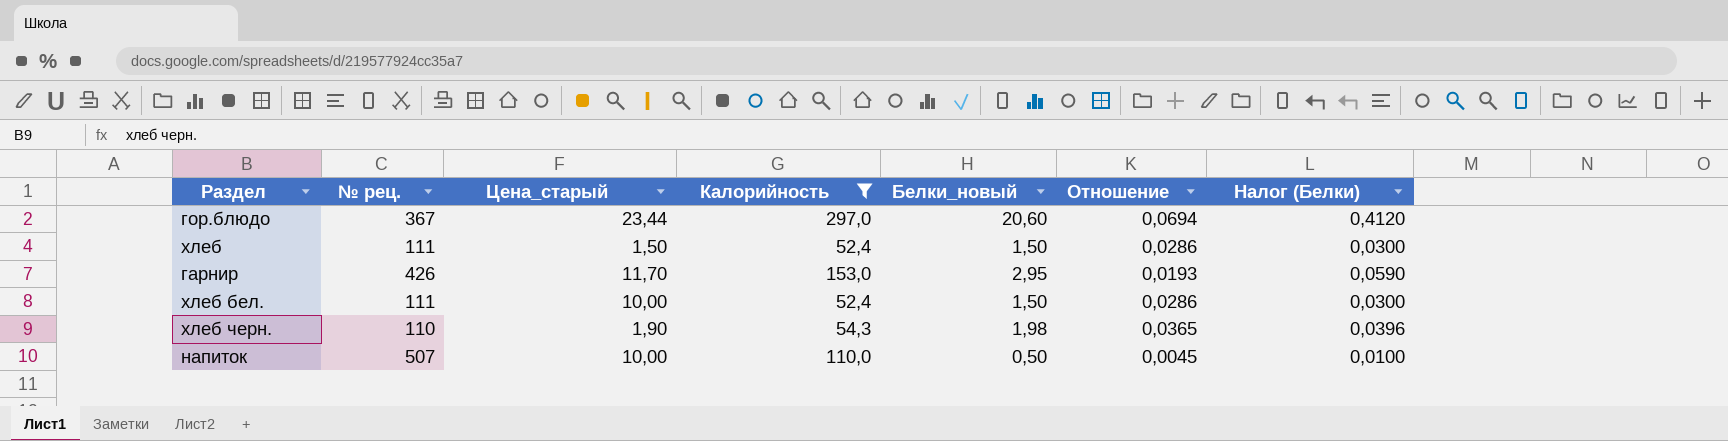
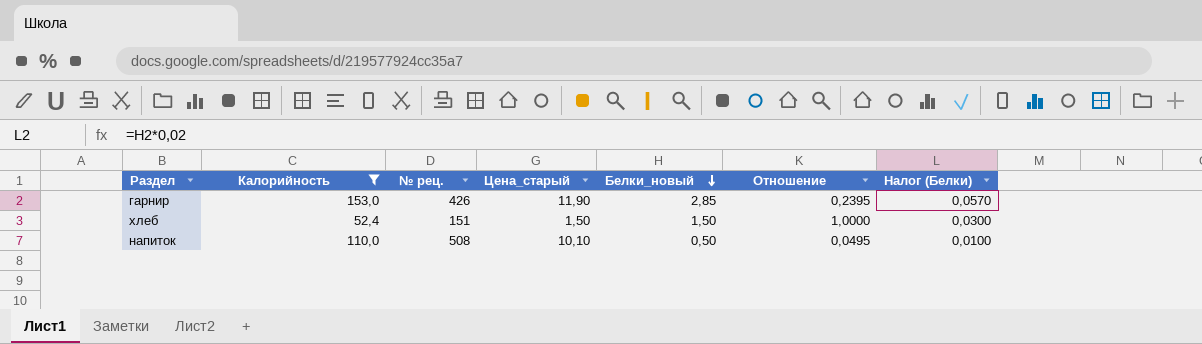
row order: none -> Белки_новый descending
column Калорийность | position: 4 -> 2
column Отношение | formula: [Белки_новый] / [Калорийность] -> [Белки_новый] / [Цена_старый]
row гор.блюдо: 367 | 23,44 | 297,0 | 20,60 | 0,0694 | 0,4120 -> none
row хлеб бел.: 111 | 10,00 | 52,4 | 1,50 | 0,0286 | 0,0300 -> none
row хлеб черн.: 110 | 1,90 | 54,3 | 1,98 | 0,0365 | 0,0396 -> none
гарнир | Цена_старый: 11,70 -> 11,90
гарнир | Белки_новый: 2,95 -> 2,85
гарнир | Налог (Белки): 0,0590 -> 0,0570
хлеб | № рец.: 111 -> 151
напиток | № рец.: 507 -> 508
напиток | Цена_старый: 10,00 -> 10,10

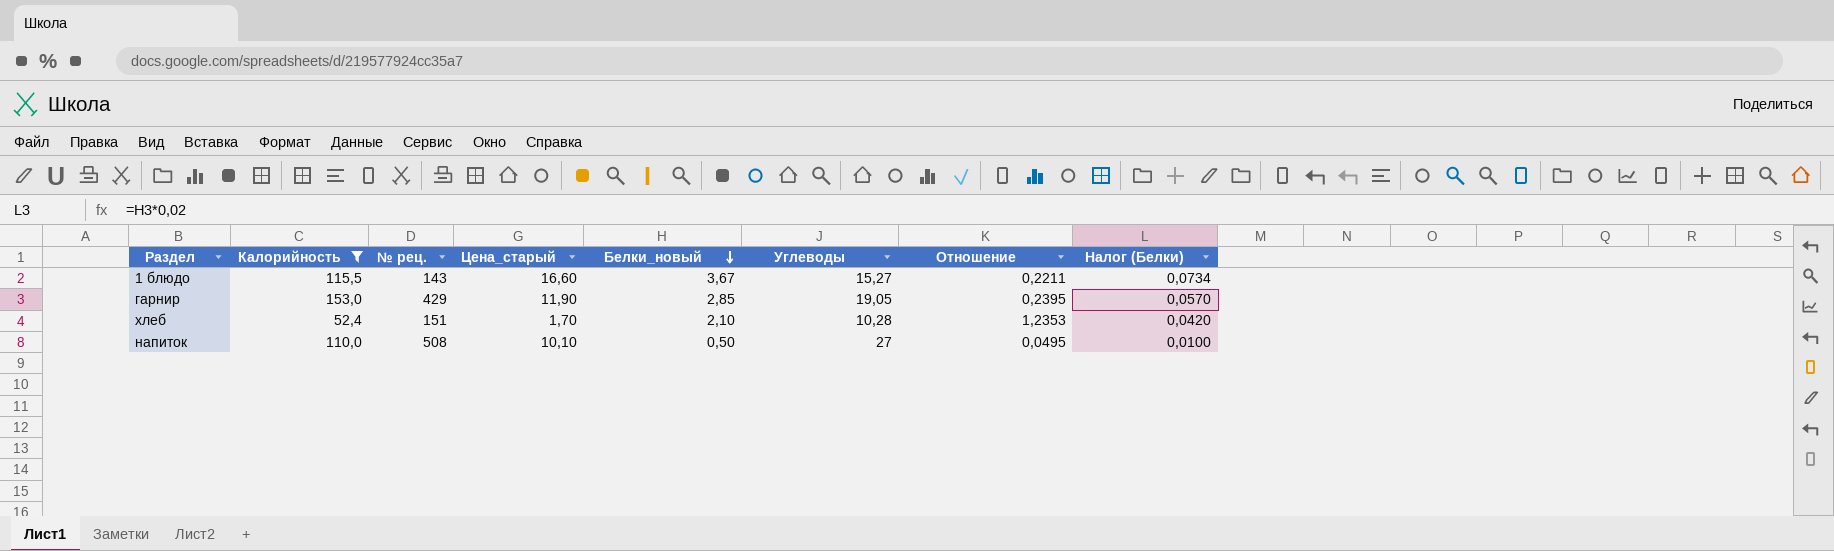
column Углеводы | position: none -> 6
row 1 блюдо: none -> 115,5 | 143 | 16,60 | 3,67 | 15,27 | 0,2211 | 0,0734
гарнир | № рец.: 426 -> 429
хлеб | Цена_старый: 1,50 -> 1,70
хлеб | Белки_новый: 1,50 -> 2,10
хлеб | Отношение: 1,0000 -> 1,2353
хлеб | Налог (Белки): 0,0300 -> 0,0420

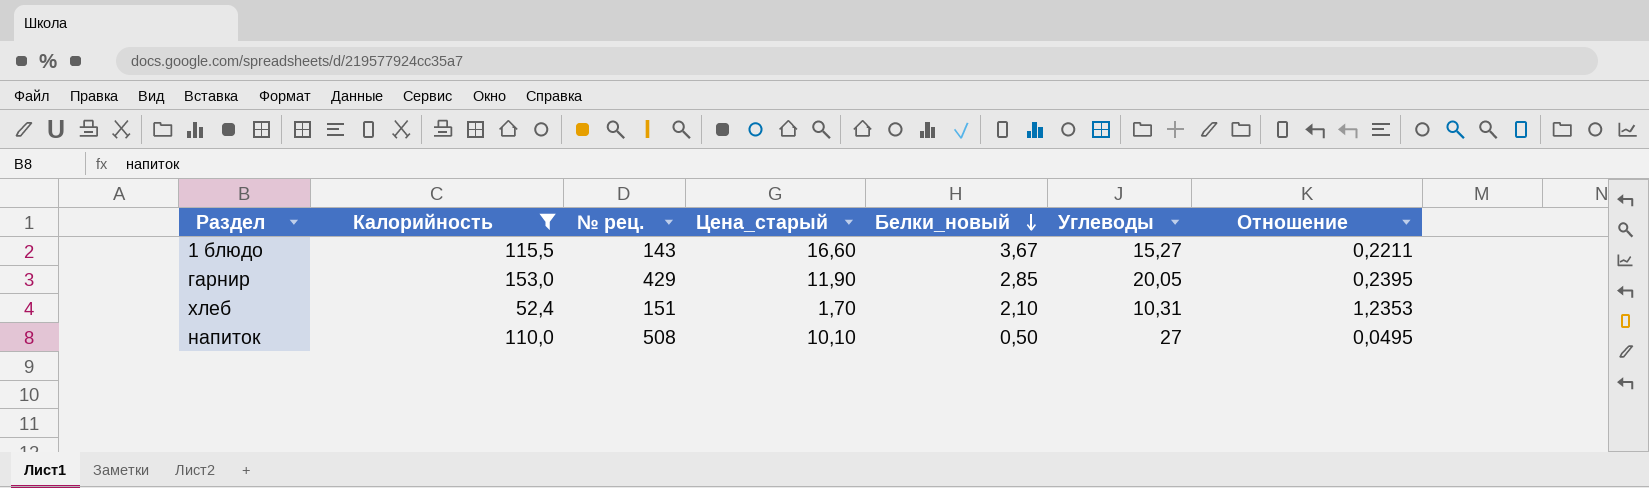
column Налог (Белки) | formula: [Белки_новый] * 0,02 -> none
гарнир | Углеводы: 19,05 -> 20,05
хлеб | Углеводы: 10,28 -> 10,31

